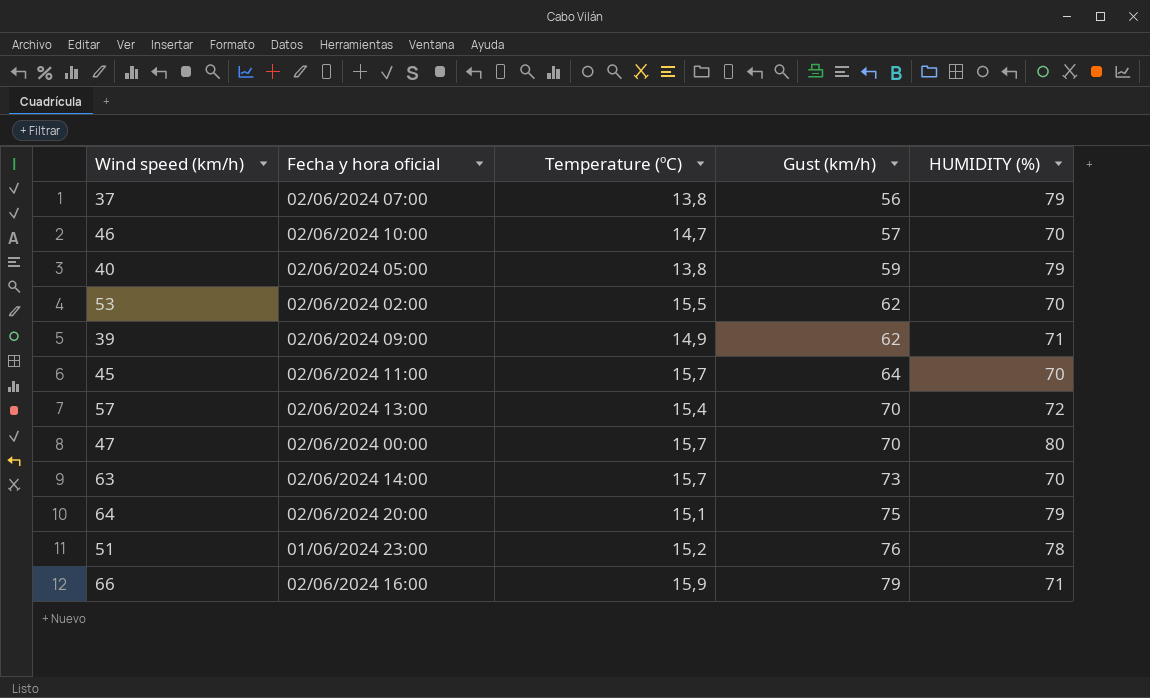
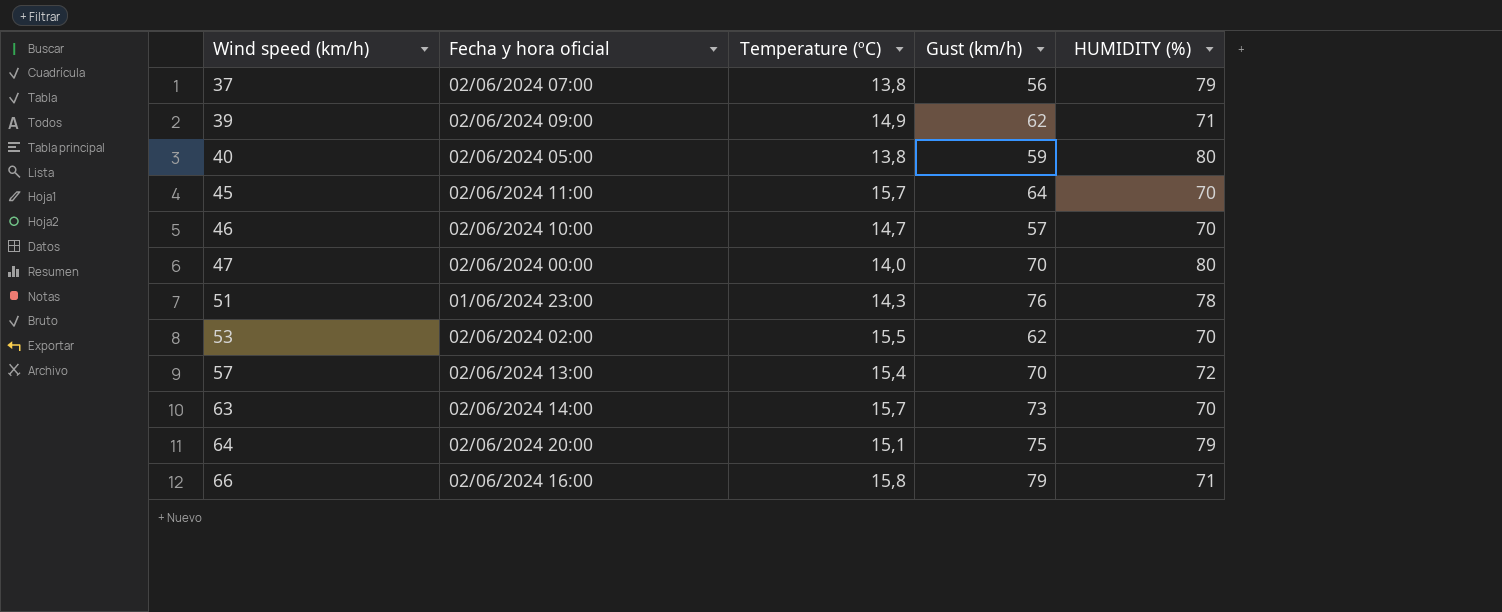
row order: Gust (km/h) ascending -> Wind speed (km/h) ascending
40 | HUMIDITY (%): 79 -> 80
47 | Temperature (ºC): 15,7 -> 14,0
51 | Temperature (ºC): 15,2 -> 14,3
66 | Temperature (ºC): 15,9 -> 15,8

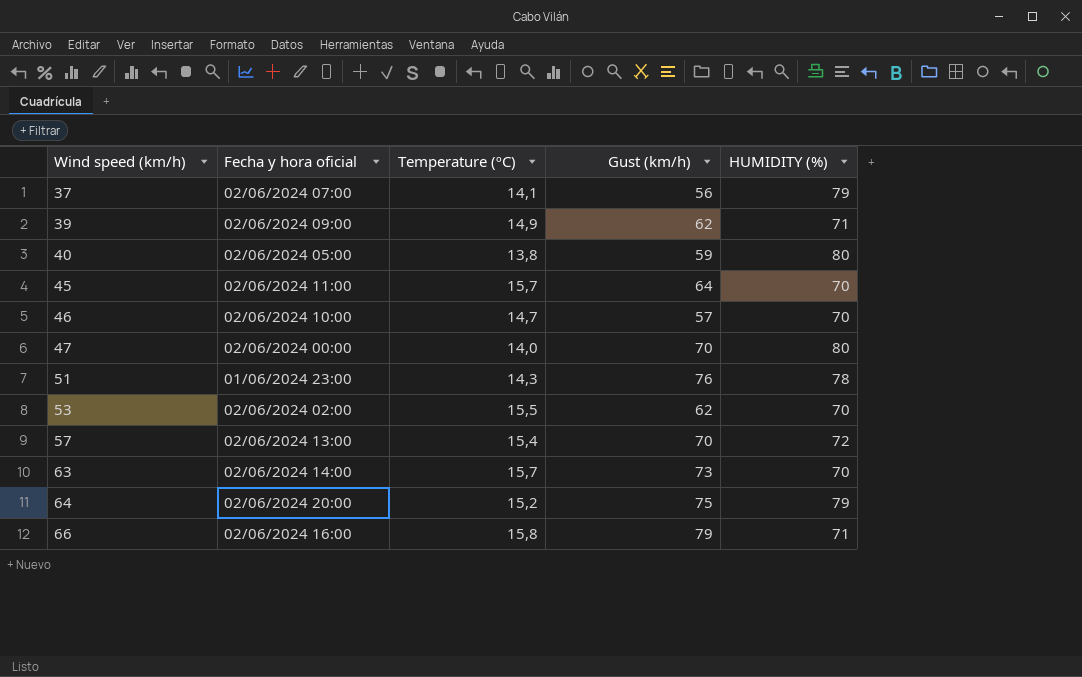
37 | Temperature (ºC): 13,8 -> 14,1
64 | Temperature (ºC): 15,1 -> 15,2

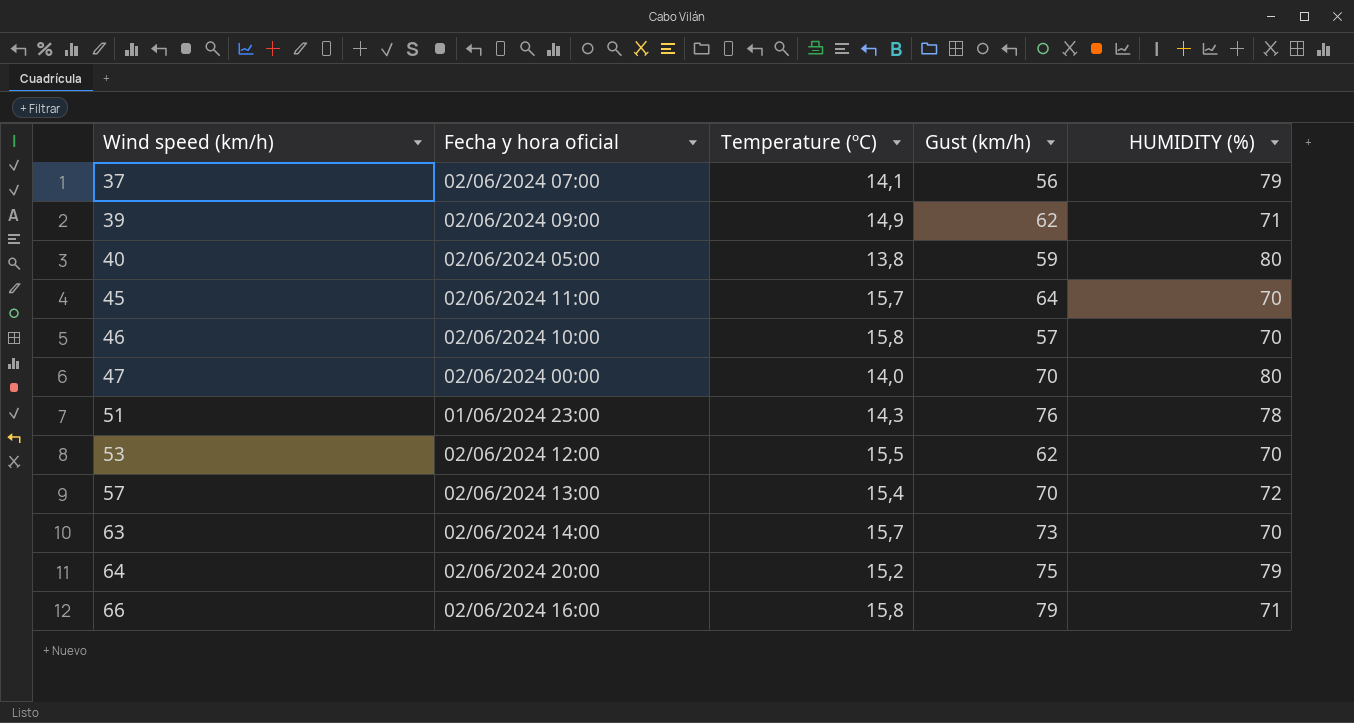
46 | Temperature (ºC): 14,7 -> 15,8
53 | Fecha y hora oficial: 02/06/2024 02:00 -> 02/06/2024 12:00

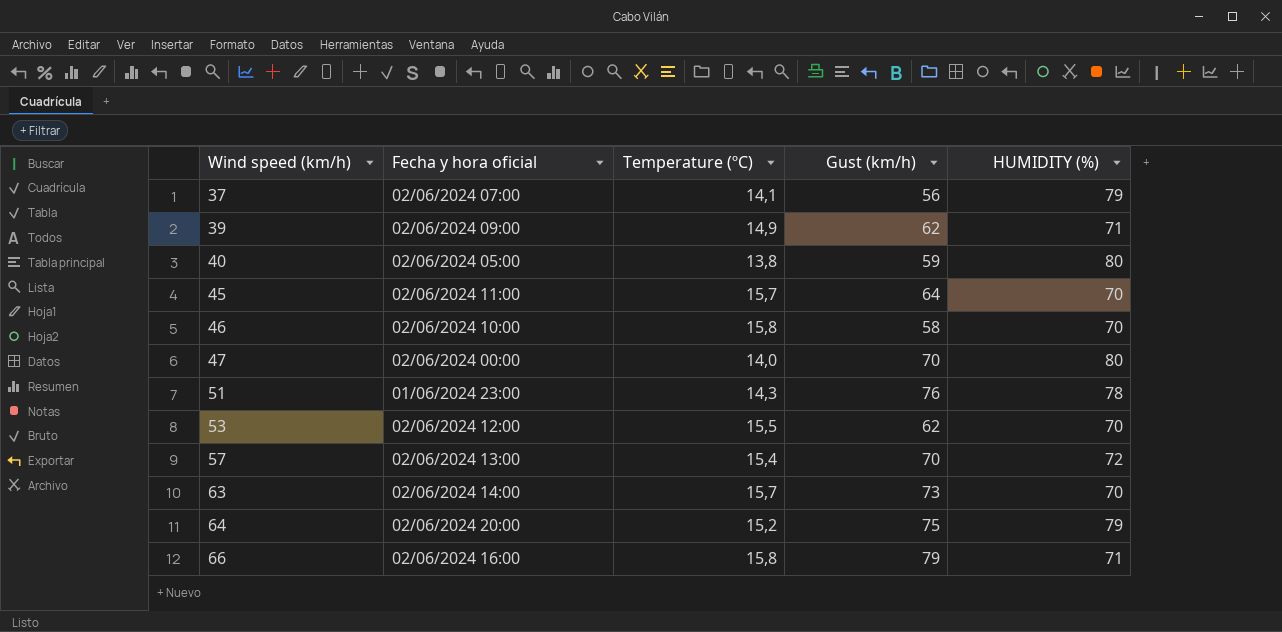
46 | Gust (km/h): 57 -> 58

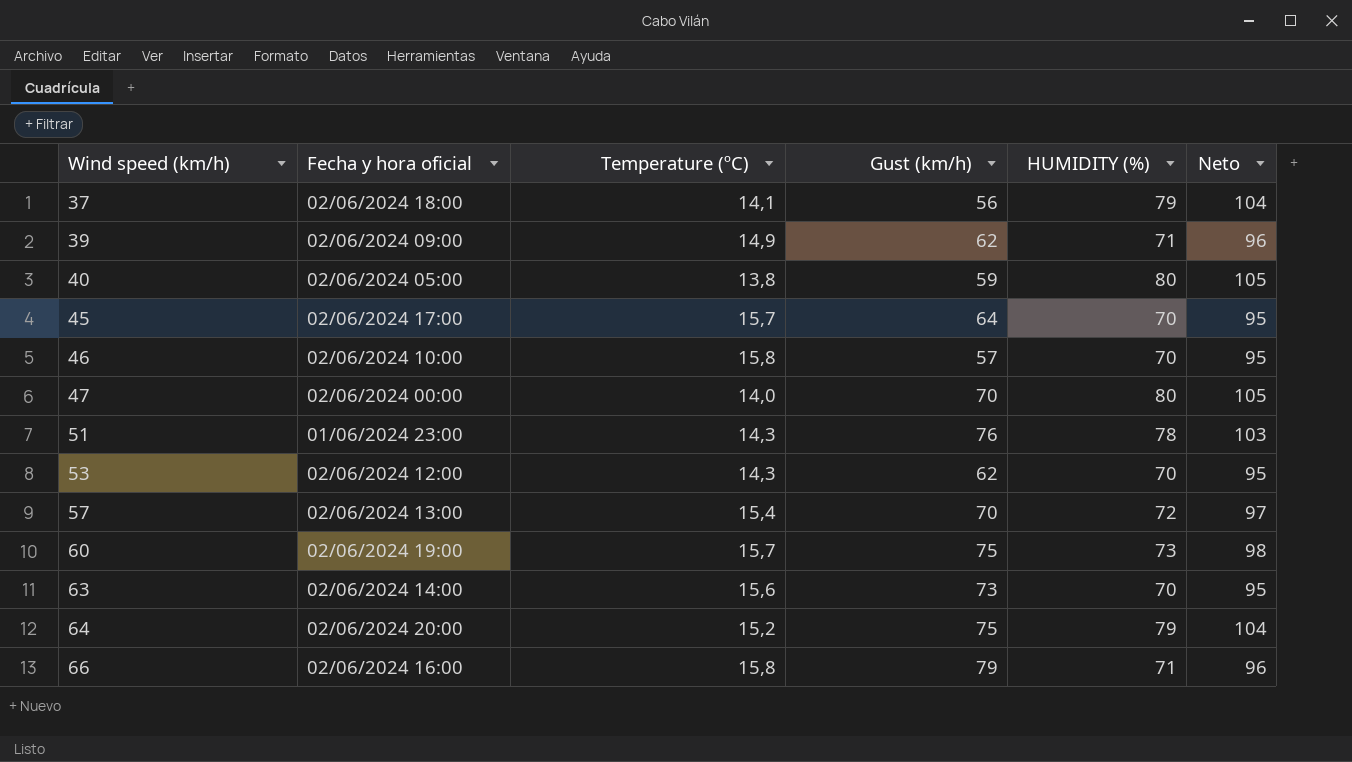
column Neto | formula: none -> [HUMIDITY (%)] + 25
37 | Fecha y hora oficial: 02/06/2024 07:00 -> 02/06/2024 18:00
45 | Fecha y hora oficial: 02/06/2024 11:00 -> 02/06/2024 17:00
46 | Gust (km/h): 58 -> 57
53 | Temperature (ºC): 15,5 -> 14,3
row 60: none -> 02/06/2024 19:00 | 15,7 | 75 | 73 | 98
63 | Temperature (ºC): 15,7 -> 15,6

